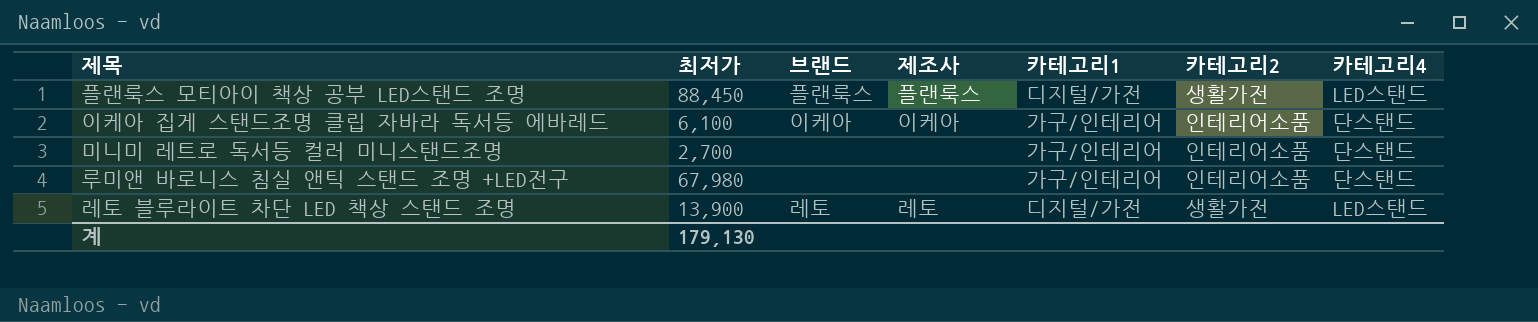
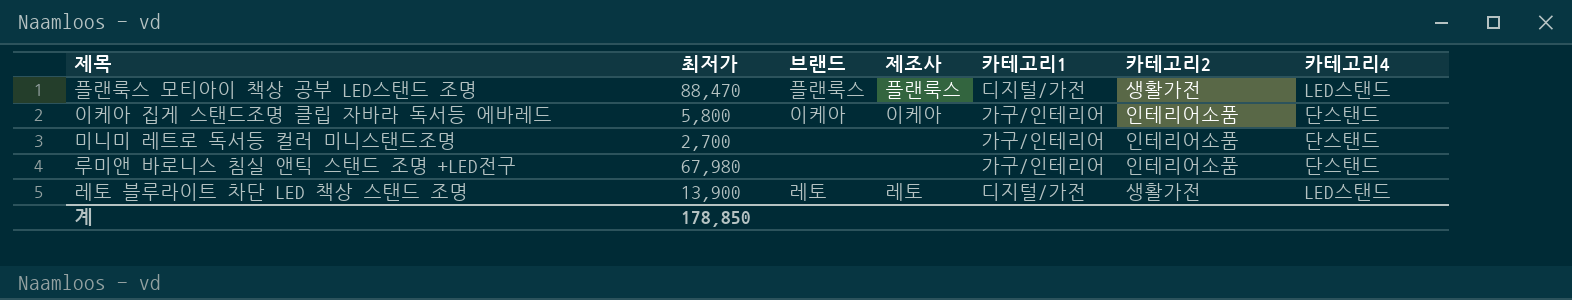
플랜룩스 모티아이 책상 공부 LED스탠드 조명 | 최저가: 88,450 -> 88,470
이케아 집게 스탠드조명 클립 자바라 독서등 에바레드 | 최저가: 6,100 -> 5,800
계 | 최저가: 179,130 -> 178,850

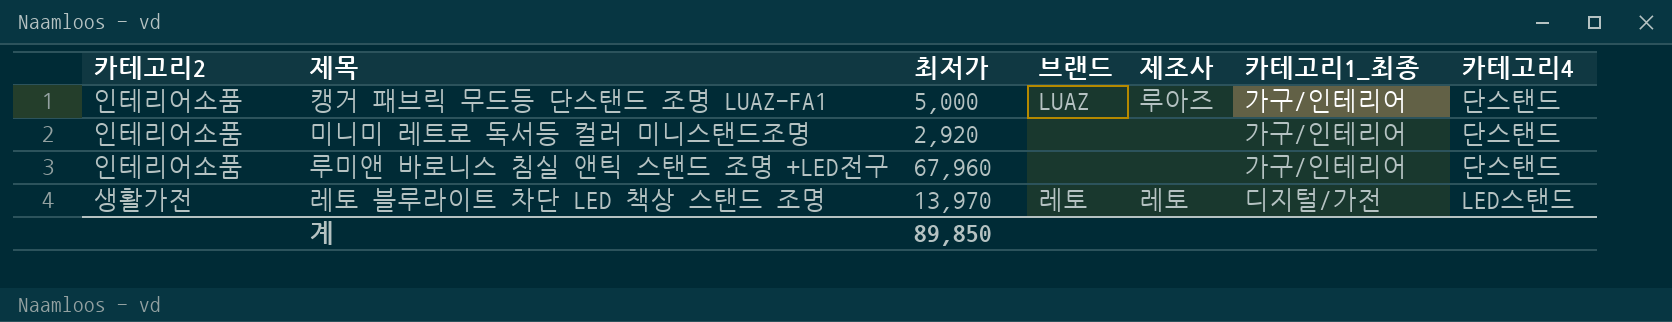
column 카테고리2 | position: 6 -> 1
column name: 카테고리1 -> 카테고리1_최종
row 플랜룩스 모티아이 책상 공부 LED스탠드 조명: 88,470 | 플랜룩스 | 플랜룩스 | 디지털/가전 | 생활가전 | LED스탠드 -> none
row 이케아 집게 스탠드조명 클립 자바라 독서등 에바레드: 5,800 | 이케아 | 이케아 | 가구/인테리어 | 인테리어소품 | 단스탠드 -> none
row 캥거 패브릭 무드등 단스탠드 조명 LUAZ-FA1: none -> 인테리어소품 | 5,000 | LUAZ | 루아즈 | 가구/인테리어 | 단스탠드
미니미 레트로 독서등 컬러 미니스탠드조명 | 최저가: 2,700 -> 2,920
루미앤 바로니스 침실 앤틱 스탠드 조명 +LED전구 | 최저가: 67,980 -> 67,960
레토 블루라이트 차단 LED 책상 스탠드 조명 | 최저가: 13,900 -> 13,970
계 | 최저가: 178,850 -> 89,850

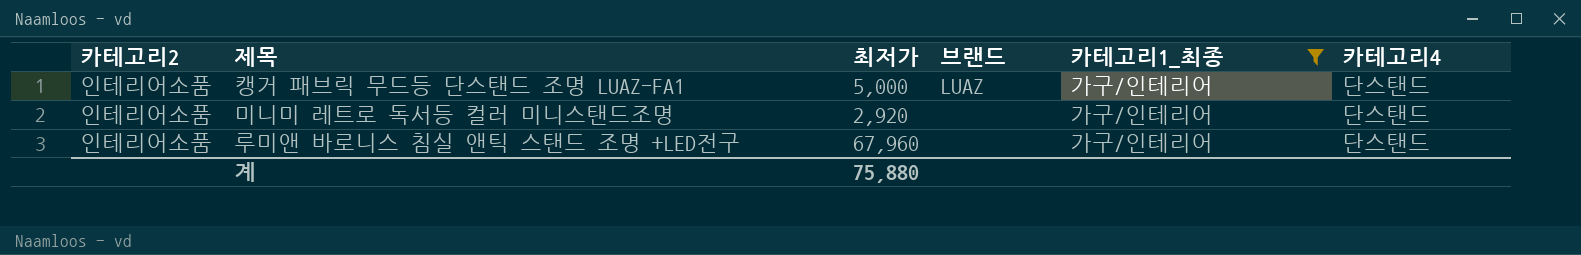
filter: none -> 카테고리1_최종 = 가구/인테리어
column 제조사 | position: 5 -> none
계 | 최저가: 89,850 -> 75,880

